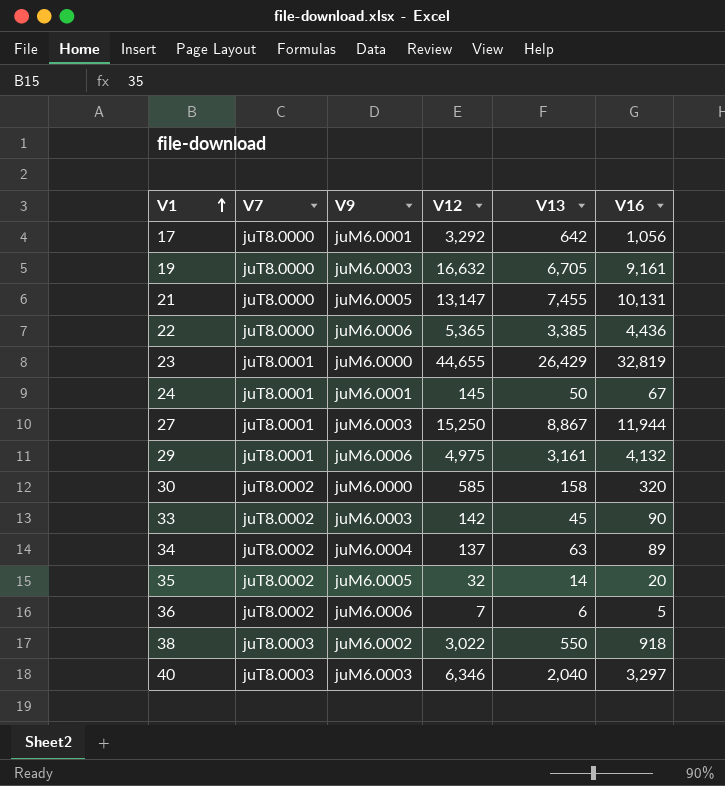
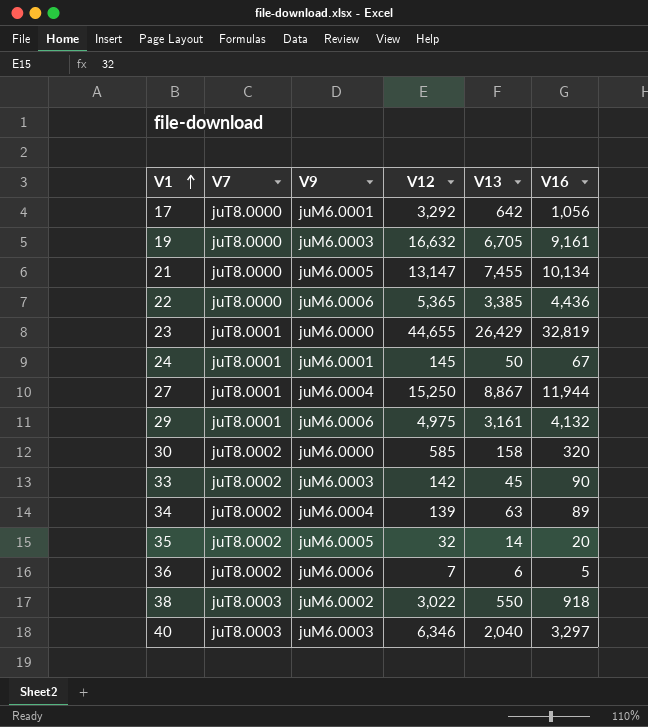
21 | V16: 10,131 -> 10,134
27 | V9: juM6.0003 -> juM6.0004
34 | V12: 137 -> 139

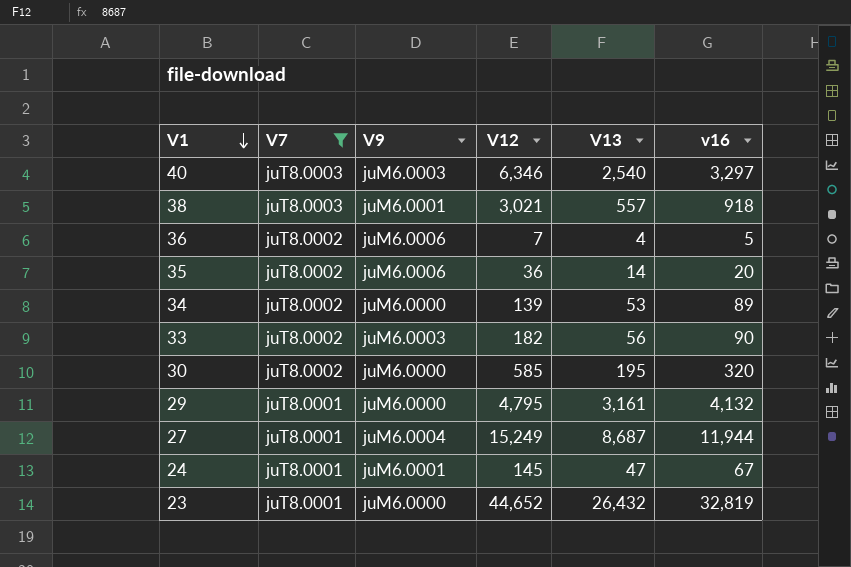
filter: none -> V7 != juT8.0000
row order: V1 ascending -> V1 descending
column name: V16 -> v16
40 | V13: 2,040 -> 2,540
38 | V9: juM6.0002 -> juM6.0001
38 | V12: 3,022 -> 3,021
38 | V13: 550 -> 557
36 | V13: 6 -> 4
35 | V9: juM6.0005 -> juM6.0006
35 | V12: 32 -> 36
34 | V9: juM6.0004 -> juM6.0000
34 | V13: 63 -> 53
33 | V12: 142 -> 182
33 | V13: 45 -> 56
30 | V13: 158 -> 195
29 | V9: juM6.0006 -> juM6.0000
29 | V12: 4,975 -> 4,795
27 | V12: 15,250 -> 15,249
27 | V13: 8,867 -> 8,687
24 | V13: 50 -> 47
23 | V12: 44,655 -> 44,652
23 | V13: 26,429 -> 26,432

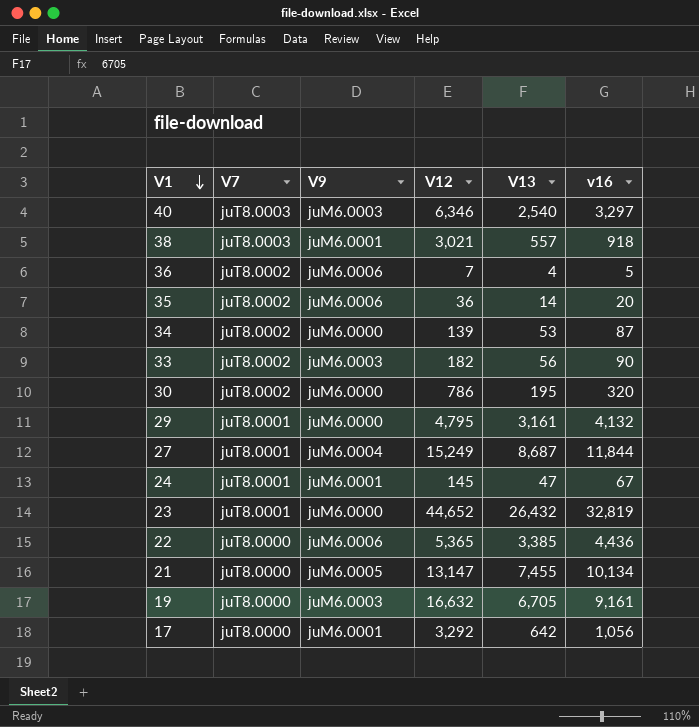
filter: V7 != juT8.0000 -> none
34 | v16: 89 -> 87
30 | V12: 585 -> 786
27 | v16: 11,944 -> 11,844

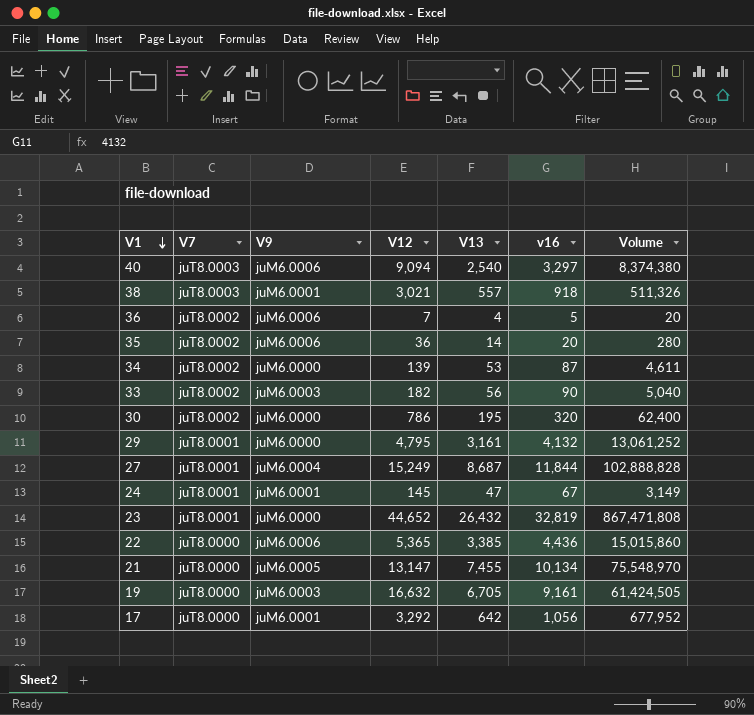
column Volume | formula: none -> [V13] * [v16]
40 | V9: juM6.0003 -> juM6.0006
40 | V12: 6,346 -> 9,094

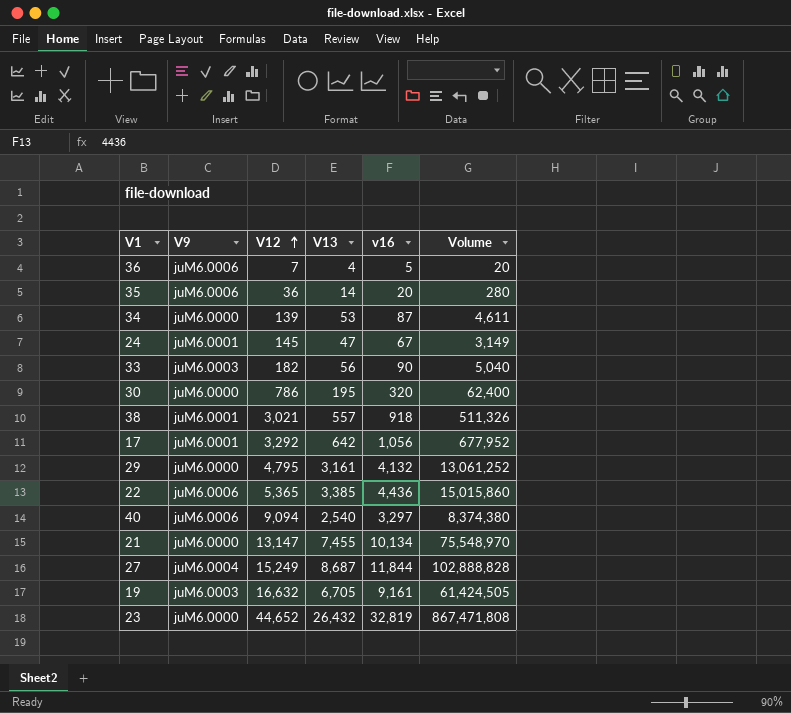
row order: V1 descending -> V12 ascending
column V7 | position: 2 -> none
21 | V9: juM6.0005 -> juM6.0000

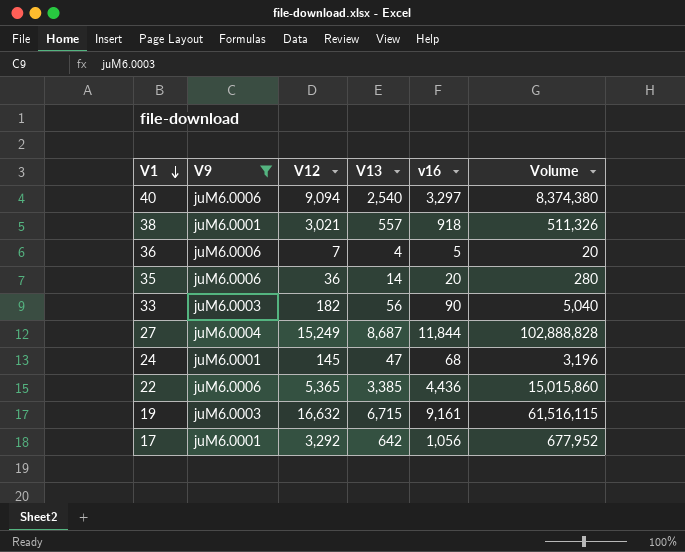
filter: none -> V9 != juM6.0000
row order: V12 ascending -> V1 descending
24 | v16: 67 -> 68
24 | Volume: 3,149 -> 3,196
19 | V13: 6,705 -> 6,715
19 | Volume: 61,424,505 -> 61,516,115

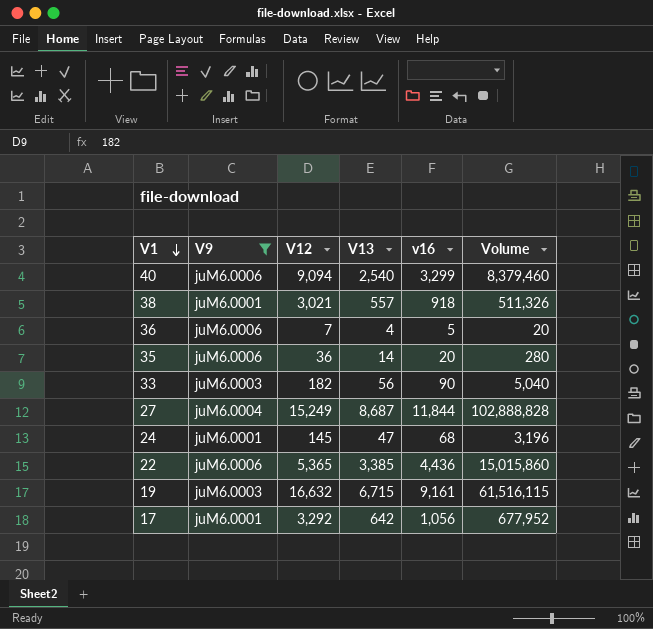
40 | v16: 3,297 -> 3,299
40 | Volume: 8,374,380 -> 8,379,460

